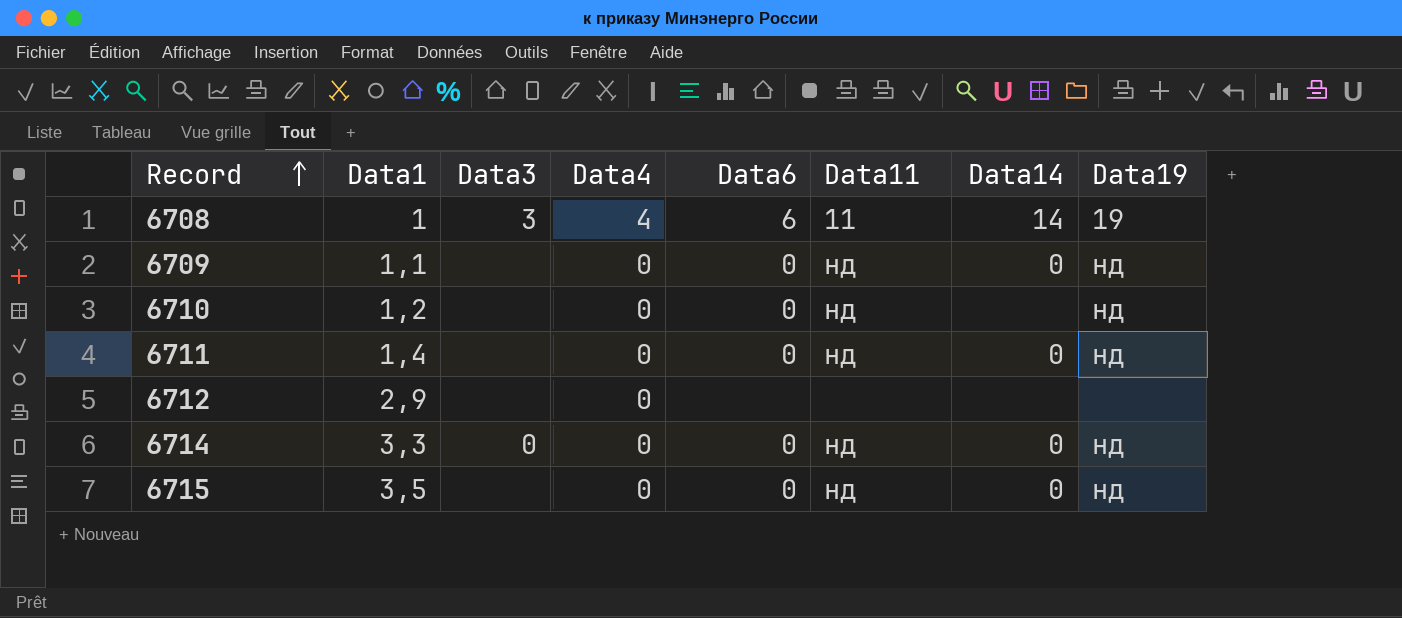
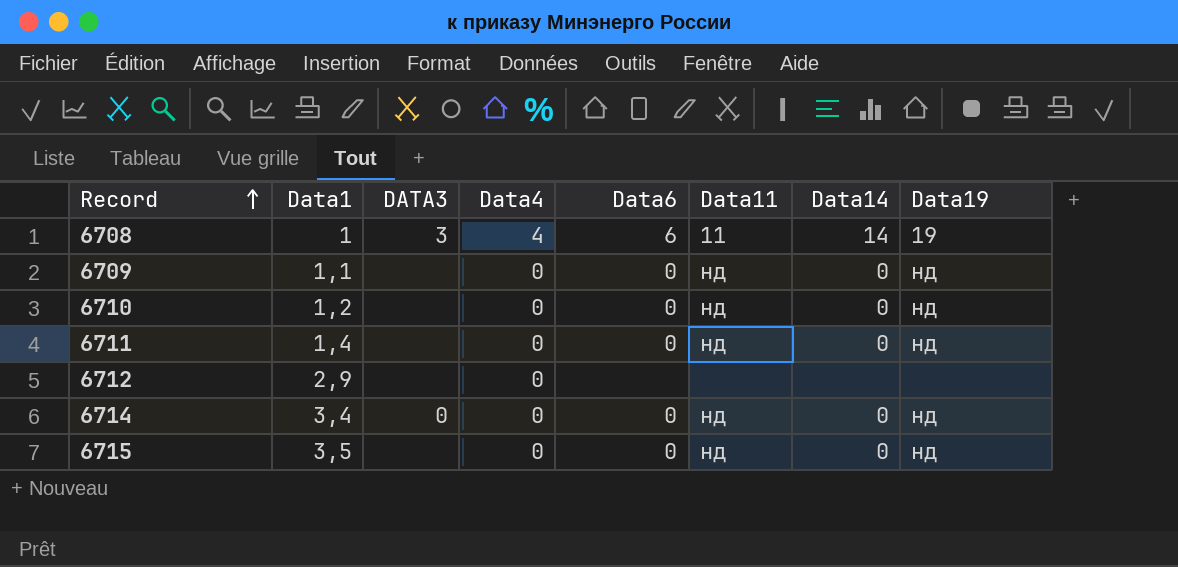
column name: Data3 -> DATA3
6710 | Data14: none -> 0
6714 | Data1: 3,3 -> 3,4

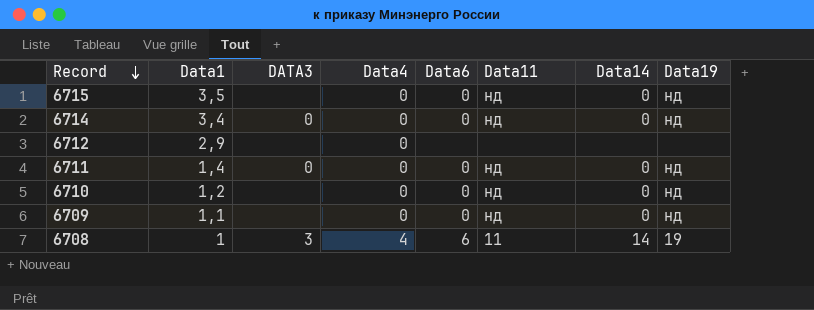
row order: Record ascending -> Record descending
6711 | DATA3: none -> 0

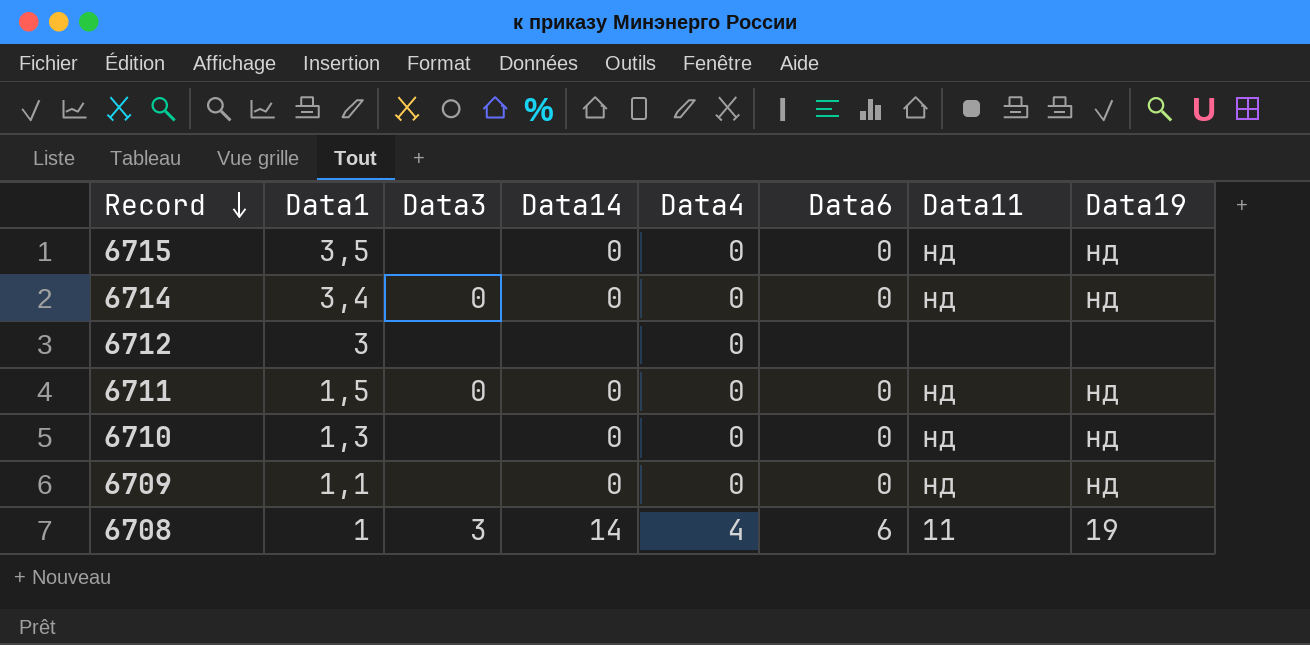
column name: DATA3 -> Data3
column Data14 | position: 7 -> 4
6712 | Data1: 2,9 -> 3
6711 | Data1: 1,4 -> 1,5
6710 | Data1: 1,2 -> 1,3

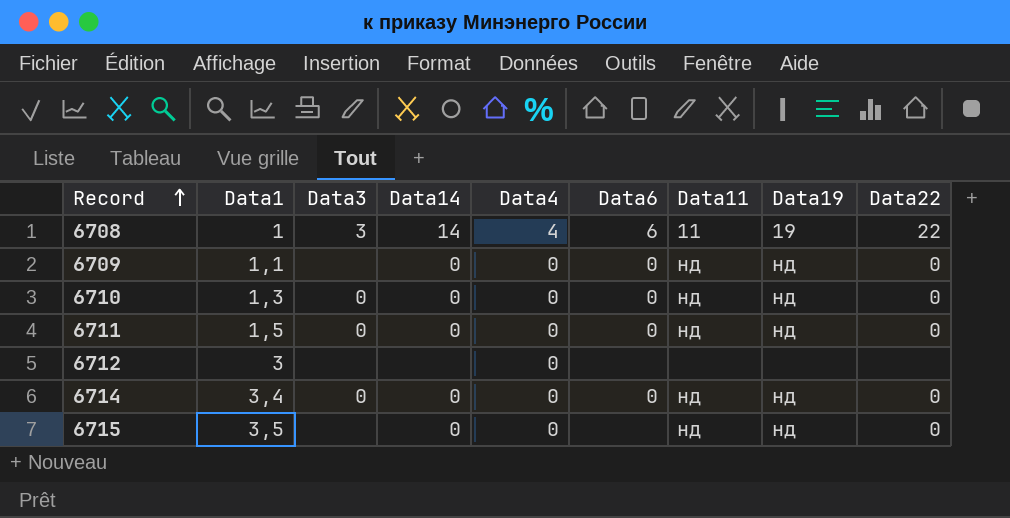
row order: Record descending -> Record ascending
column Data22 | position: none -> 9
6710 | Data3: none -> 0
6715 | Data6: 0 -> none

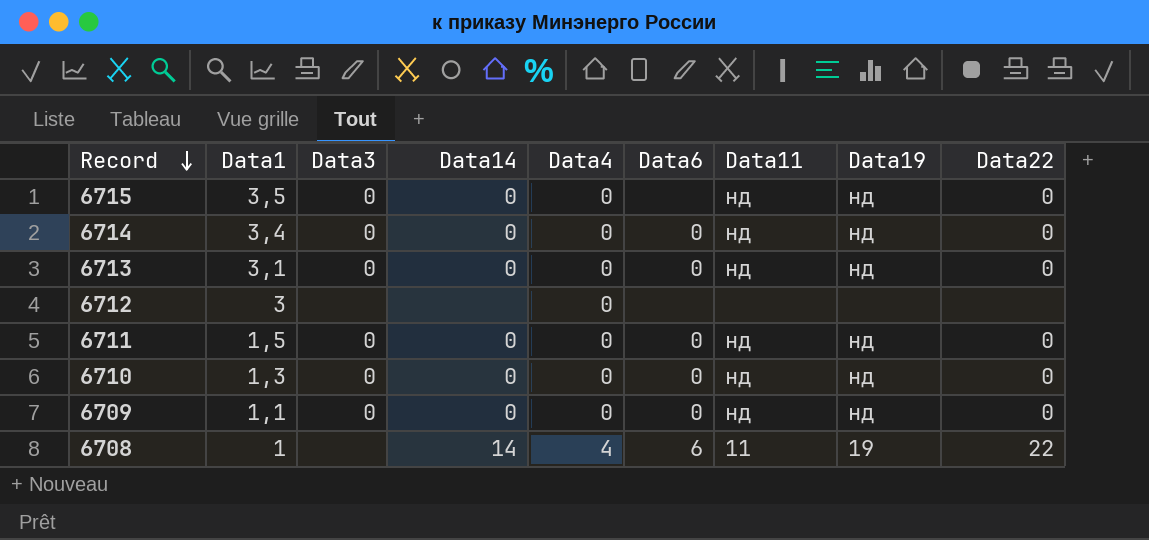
row order: Record ascending -> Record descending
6715 | Data3: none -> 0
row 6713: none -> 3,1 | 0 | 0 | 0 | 0 | нд | нд | 0
6709 | Data3: none -> 0
6708 | Data3: 3 -> none

